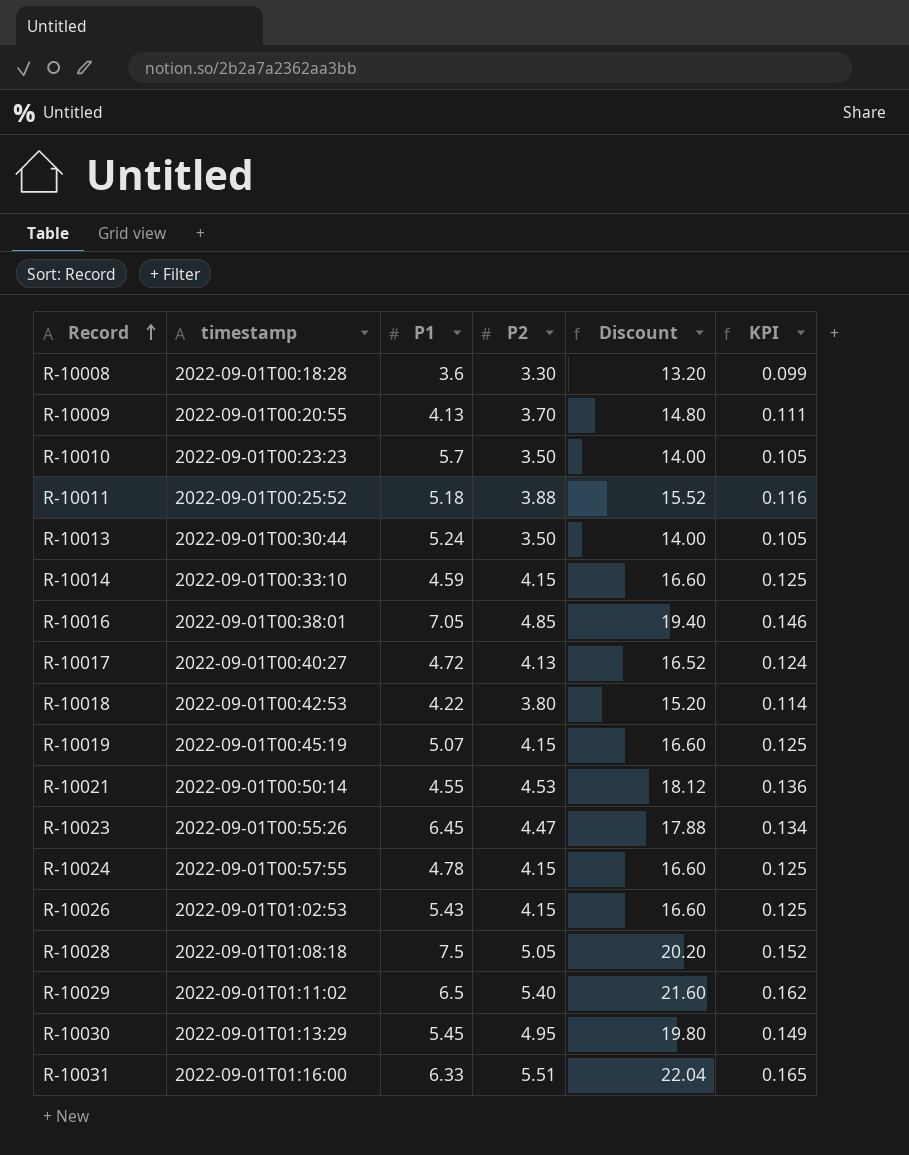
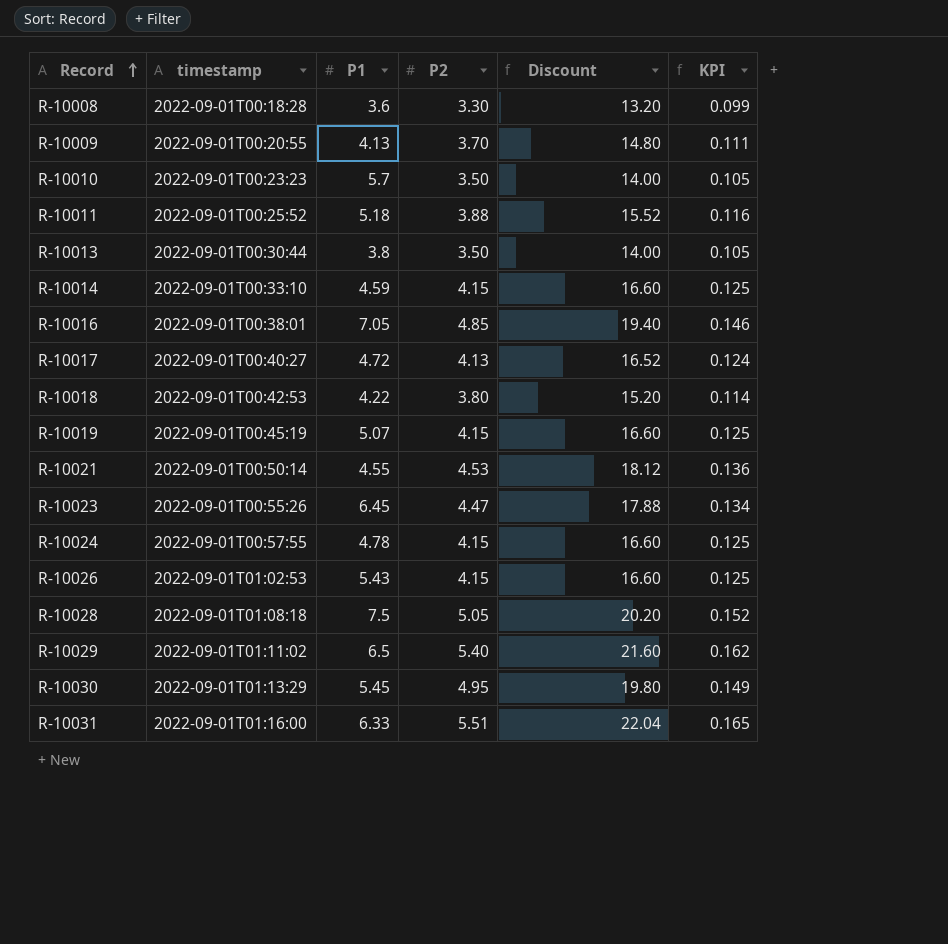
R-10013 | P1: 5.24 -> 3.8

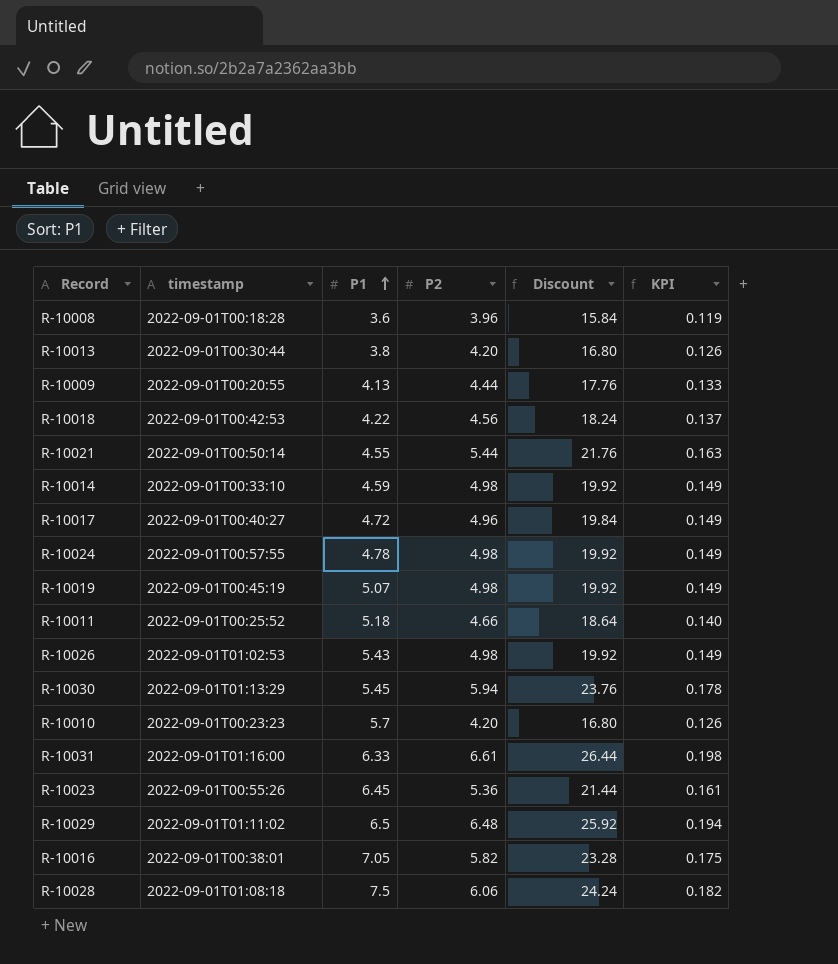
row order: Record ascending -> P1 ascending
R-10008 | P2: 3.30 -> 3.96
R-10008 | Discount: 13.20 -> 15.84
R-10008 | KPI: 0.099 -> 0.119
R-10013 | P2: 3.50 -> 4.20
R-10013 | Discount: 14.00 -> 16.80
R-10013 | KPI: 0.105 -> 0.126
R-10009 | P2: 3.70 -> 4.44
R-10009 | Discount: 14.80 -> 17.76
R-10009 | KPI: 0.111 -> 0.133
R-10018 | P2: 3.80 -> 4.56
R-10018 | Discount: 15.20 -> 18.24
R-10018 | KPI: 0.114 -> 0.137
R-10021 | P2: 4.53 -> 5.44
R-10021 | Discount: 18.12 -> 21.76
R-10021 | KPI: 0.136 -> 0.163
R-10014 | P2: 4.15 -> 4.98
R-10014 | Discount: 16.60 -> 19.92
R-10014 | KPI: 0.125 -> 0.149
R-10017 | P2: 4.13 -> 4.96
R-10017 | Discount: 16.52 -> 19.84
R-10017 | KPI: 0.124 -> 0.149
R-10024 | P2: 4.15 -> 4.98
R-10024 | Discount: 16.60 -> 19.92
R-10024 | KPI: 0.125 -> 0.149
R-10019 | P2: 4.15 -> 4.98
R-10019 | Discount: 16.60 -> 19.92
R-10019 | KPI: 0.125 -> 0.149
R-10011 | P2: 3.88 -> 4.66
R-10011 | Discount: 15.52 -> 18.64
R-10011 | KPI: 0.116 -> 0.140
R-10026 | P2: 4.15 -> 4.98
R-10026 | Discount: 16.60 -> 19.92
R-10026 | KPI: 0.125 -> 0.149
R-10030 | P2: 4.95 -> 5.94
R-10030 | Discount: 19.80 -> 23.76
R-10030 | KPI: 0.149 -> 0.178
R-10010 | P2: 3.50 -> 4.20
R-10010 | Discount: 14.00 -> 16.80
R-10010 | KPI: 0.105 -> 0.126
R-10031 | P2: 5.51 -> 6.61
R-10031 | Discount: 22.04 -> 26.44
R-10031 | KPI: 0.165 -> 0.198
R-10023 | P2: 4.47 -> 5.36
R-10023 | Discount: 17.88 -> 21.44
R-10023 | KPI: 0.134 -> 0.161
R-10029 | P2: 5.40 -> 6.48
R-10029 | Discount: 21.60 -> 25.92
R-10029 | KPI: 0.162 -> 0.194
R-10016 | P2: 4.85 -> 5.82
R-10016 | Discount: 19.40 -> 23.28
R-10016 | KPI: 0.146 -> 0.175
R-10028 | P2: 5.05 -> 6.06
R-10028 | Discount: 20.20 -> 24.24
R-10028 | KPI: 0.152 -> 0.182

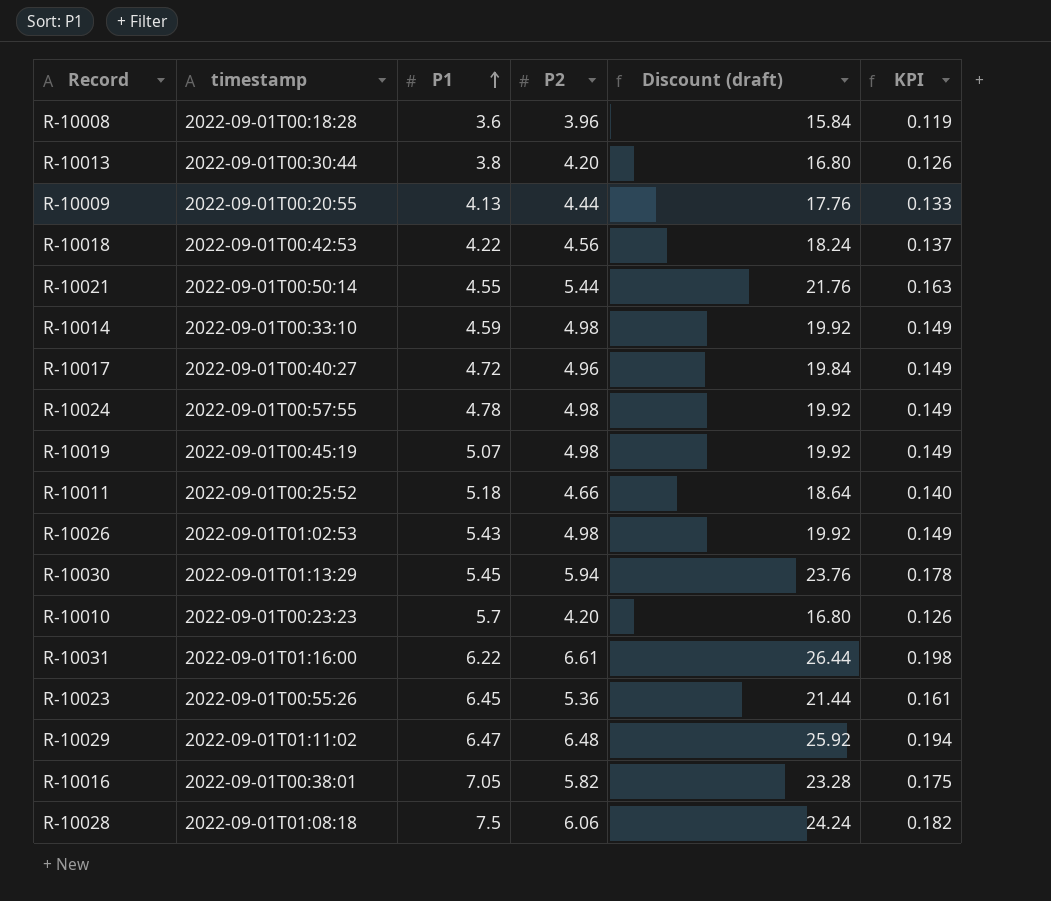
column name: Discount -> Discount (draft)
R-10031 | P1: 6.33 -> 6.22
R-10029 | P1: 6.5 -> 6.47

